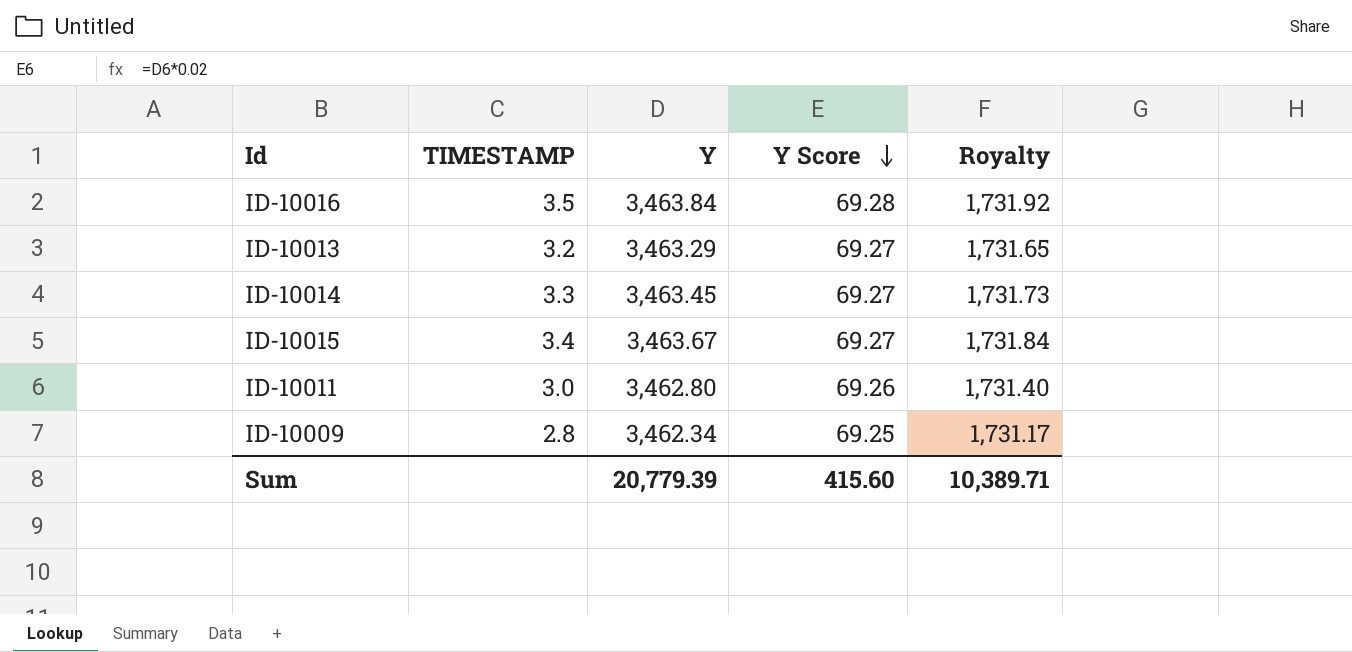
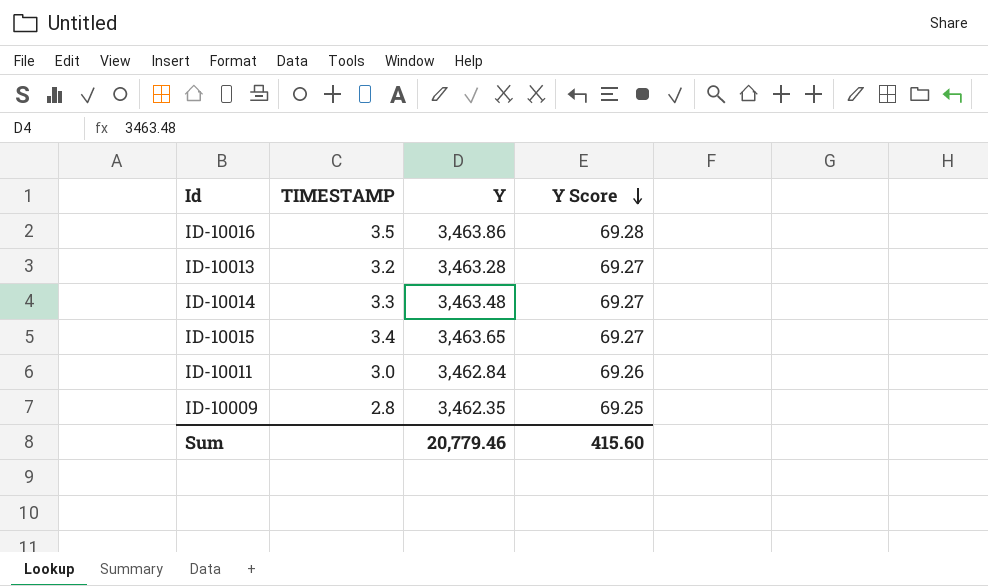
column Royalty | formula: [Y] * 0.5 -> none
ID-10016 | Y: 3,463.84 -> 3,463.86
ID-10013 | Y: 3,463.29 -> 3,463.28
ID-10014 | Y: 3,463.45 -> 3,463.48
ID-10015 | Y: 3,463.67 -> 3,463.65
ID-10011 | Y: 3,462.80 -> 3,462.84
ID-10009 | Y: 3,462.34 -> 3,462.35
Sum | Y: 20,779.39 -> 20,779.46

